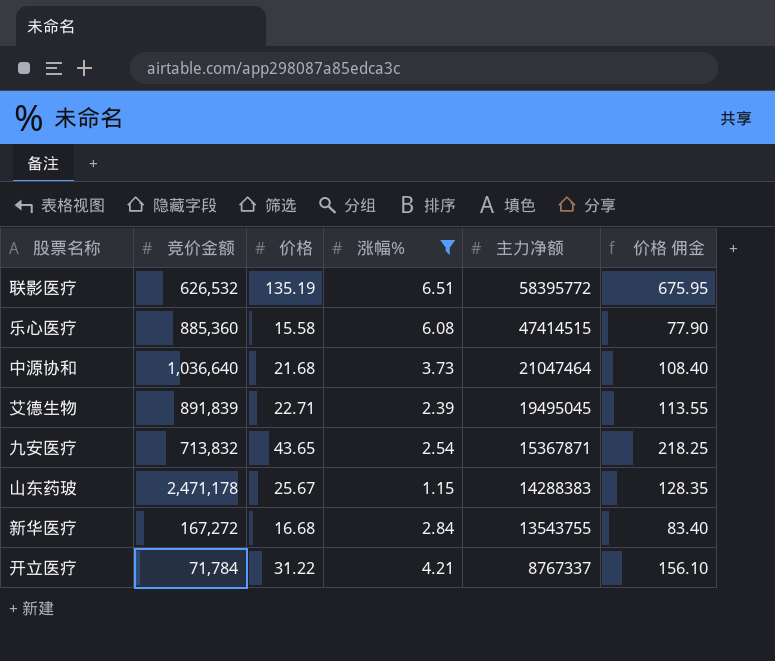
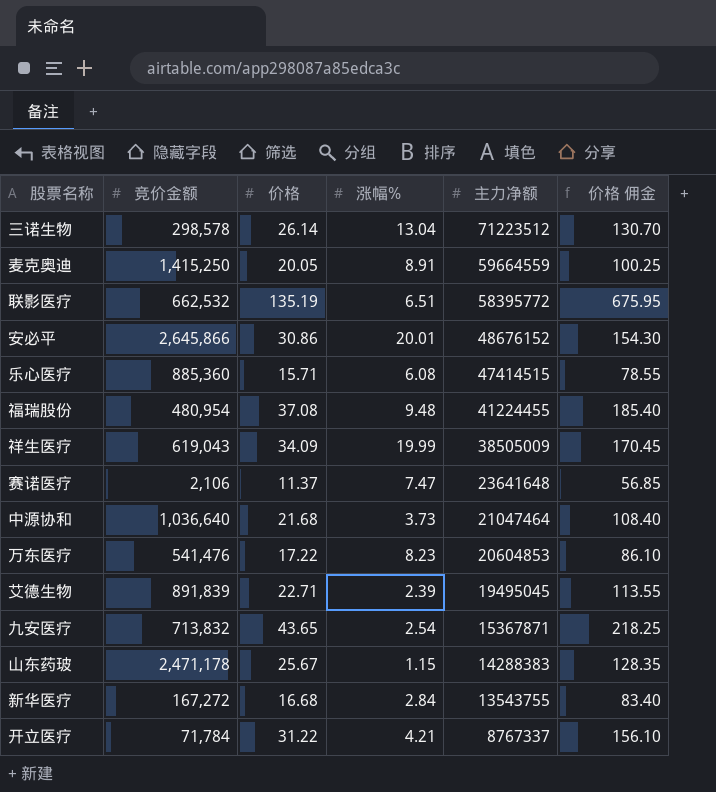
filter: 涨幅% <= 6.51 -> none
联影医疗 | 竞价金额: 626,532 -> 662,532
乐心医疗 | 价格: 15.58 -> 15.71
乐心医疗 | 价格 佣金: 77.90 -> 78.55

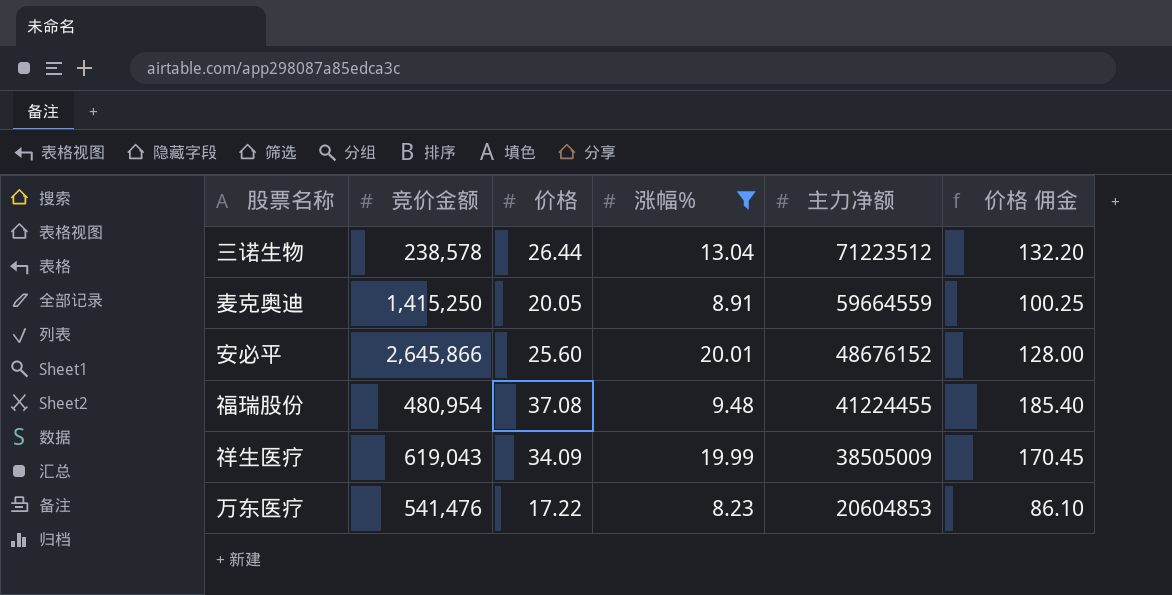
filter: none -> 涨幅% >= 8.23
三诺生物 | 竞价金额: 298,578 -> 238,578
三诺生物 | 价格: 26.14 -> 26.44
三诺生物 | 价格 佣金: 130.70 -> 132.20
安必平 | 价格: 30.86 -> 25.60
安必平 | 价格 佣金: 154.30 -> 128.00

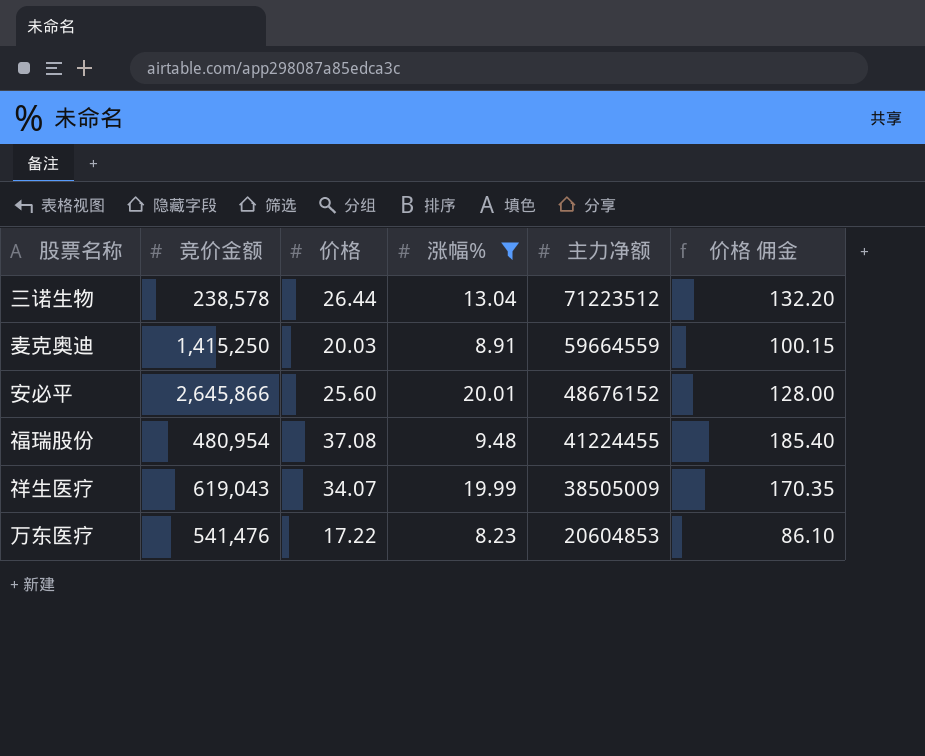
麦克奥迪 | 价格: 20.05 -> 20.03
麦克奥迪 | 价格 佣金: 100.25 -> 100.15
祥生医疗 | 价格: 34.09 -> 34.07
祥生医疗 | 价格 佣金: 170.45 -> 170.35

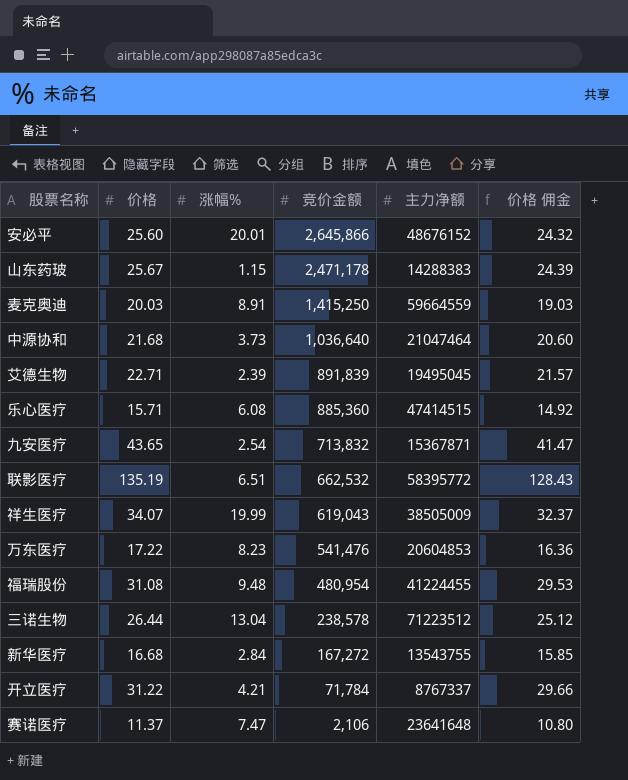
filter: 涨幅% >= 8.23 -> none
row order: 主力净额 descending -> 竞价金额 descending
column 竞价金额 | position: 2 -> 4
column 价格 佣金 | formula: [价格] * 5 -> [价格] * 0.95
福瑞股份 | 价格: 37.08 -> 31.08

